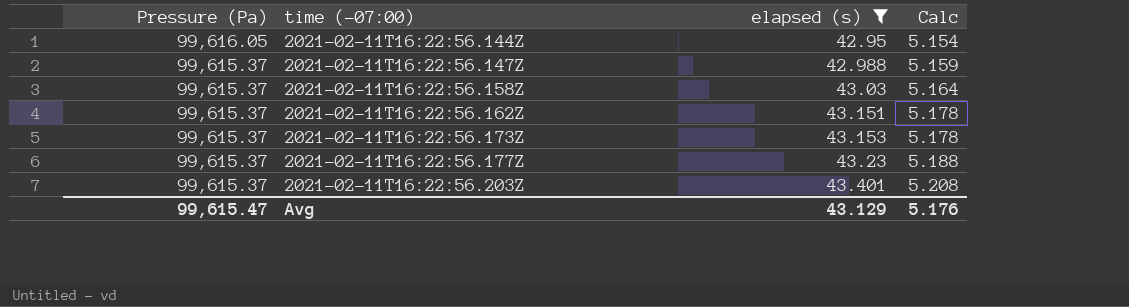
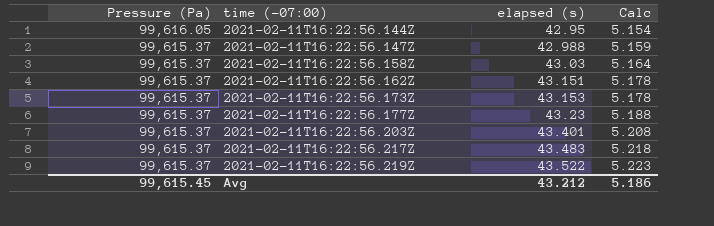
filter: elapsed (s) <= 43.401 -> none
Avg | Pressure (Pa): 99,615.47 -> 99,615.45
Avg | elapsed (s): 43.129 -> 43.212
Avg | Calc: 5.176 -> 5.186

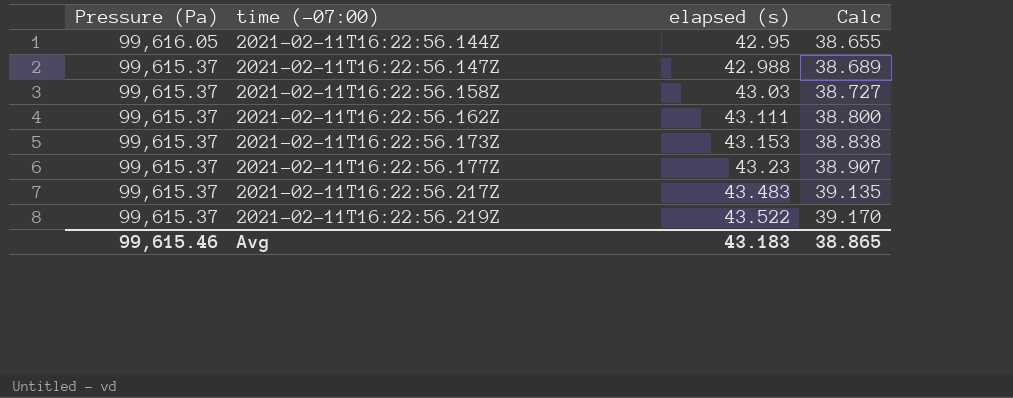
column Calc | formula: [elapsed (s)] * 0.12 -> [elapsed (s)] * 0.9
row 2021-02-11T16:22:56.203Z: 99,615.37 | 43.401 | 5.208 -> none
2021-02-11T16:22:56.162Z | elapsed (s): 43.151 -> 43.111
Avg | Pressure (Pa): 99,615.45 -> 99,615.46
Avg | elapsed (s): 43.212 -> 43.183
Avg | Calc: 5.186 -> 38.865

